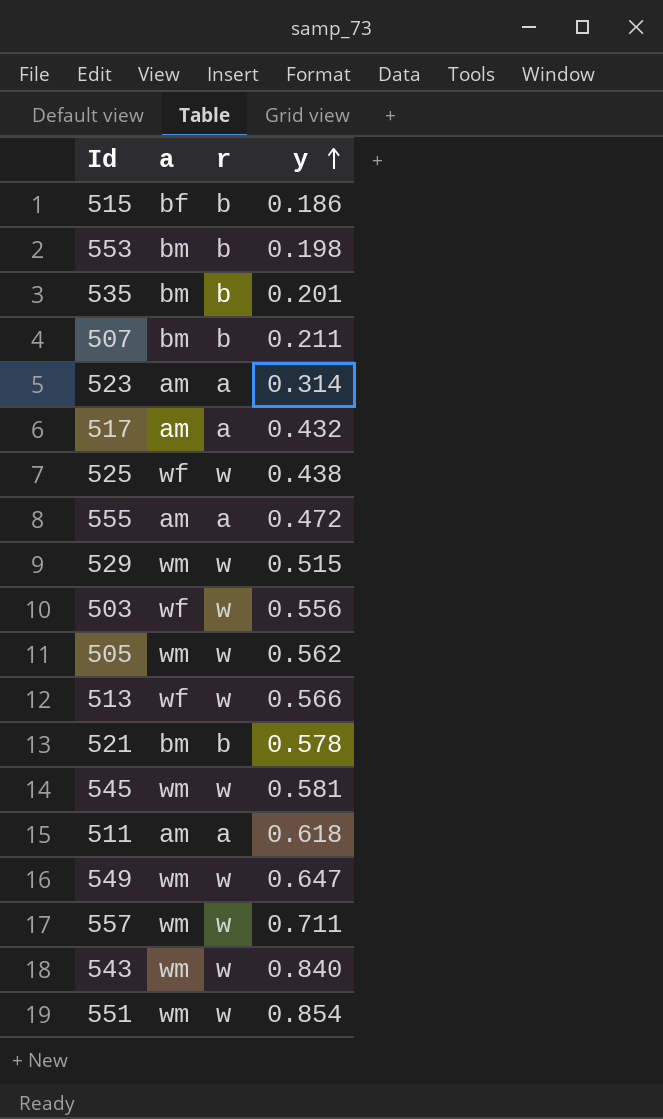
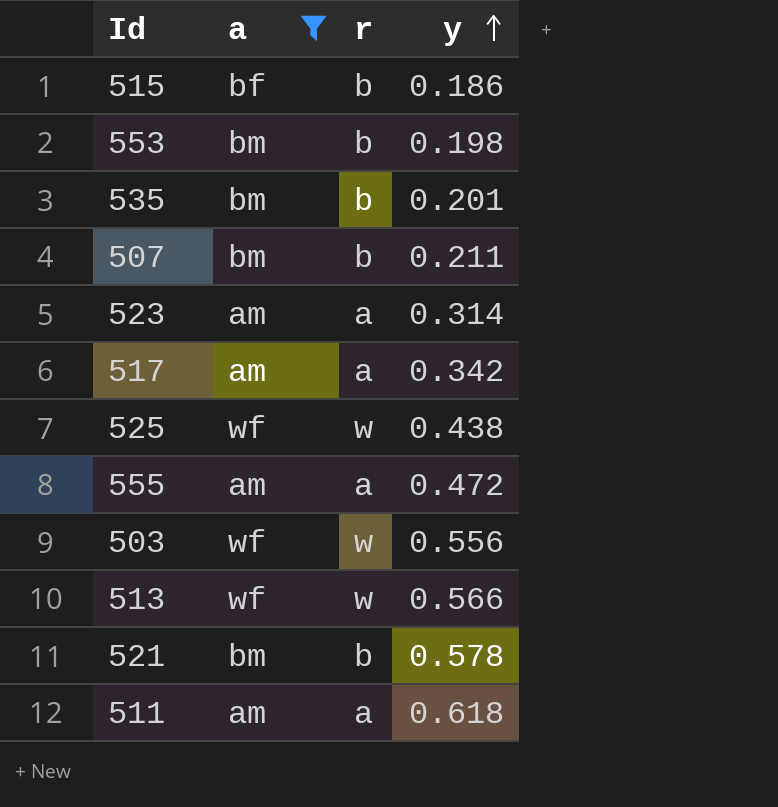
filter: none -> a != wm
517 | y: 0.432 -> 0.342

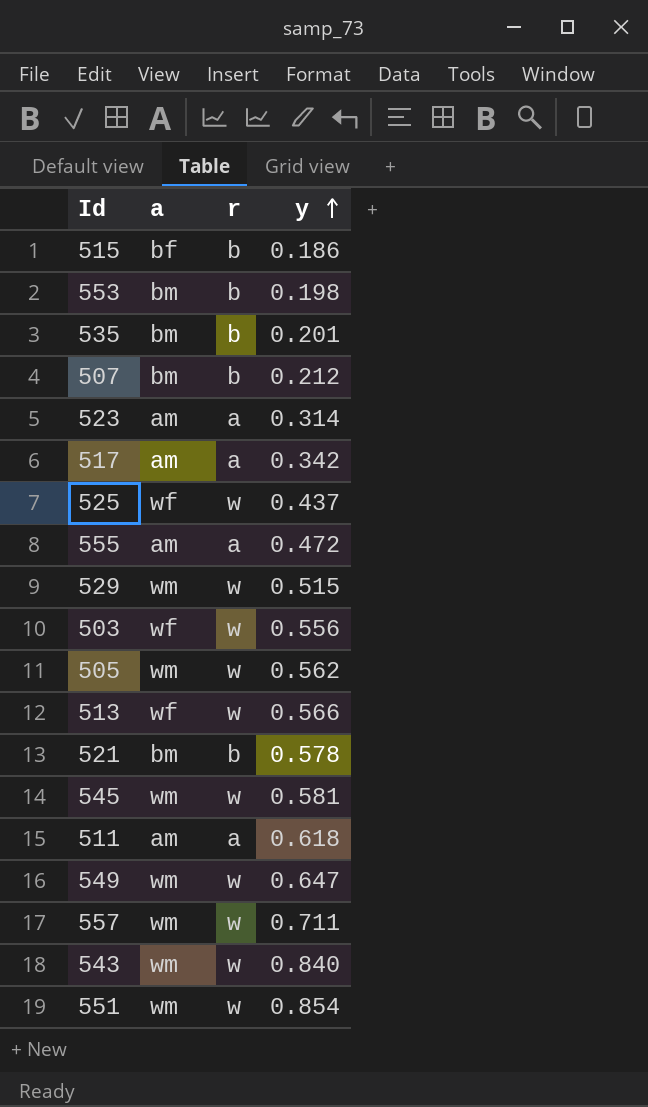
filter: a != wm -> none
507 | y: 0.211 -> 0.212
525 | y: 0.438 -> 0.437

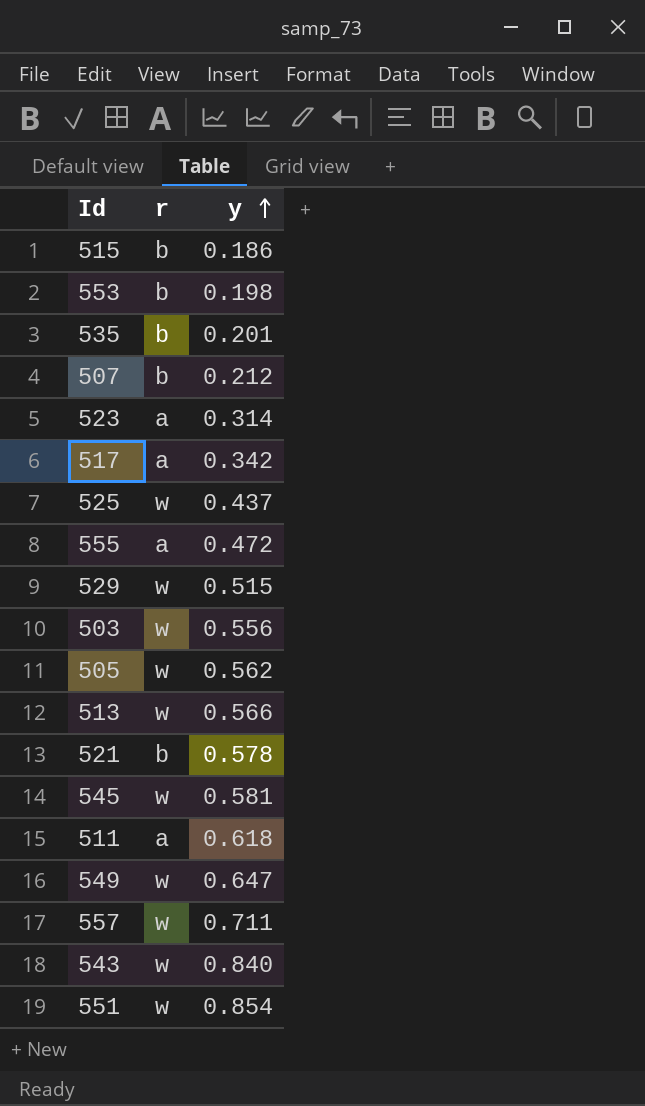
column a | position: 2 -> none

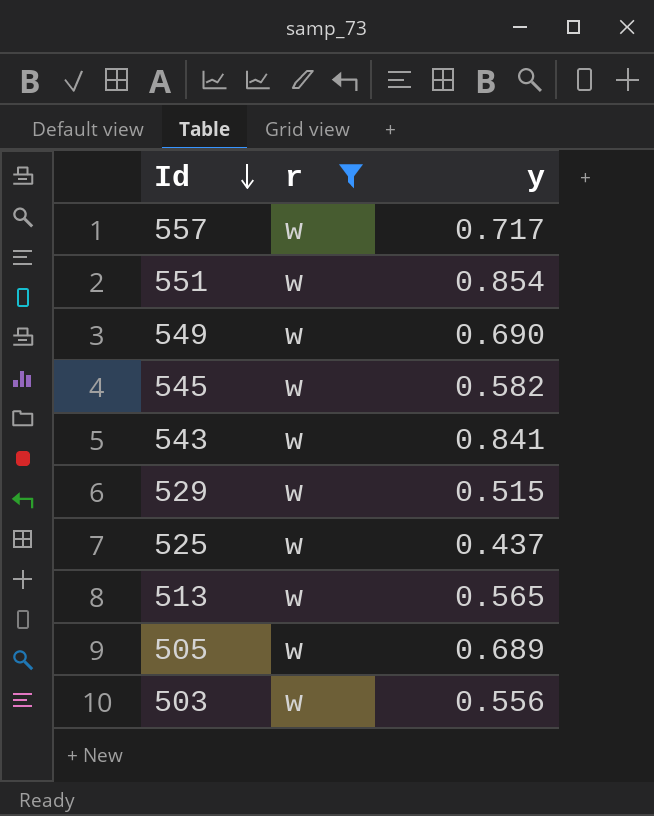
filter: none -> r = w
row order: y ascending -> Id descending
557 | y: 0.711 -> 0.717
549 | y: 0.647 -> 0.690
545 | y: 0.581 -> 0.582
543 | y: 0.840 -> 0.841
513 | y: 0.566 -> 0.565
505 | y: 0.562 -> 0.689

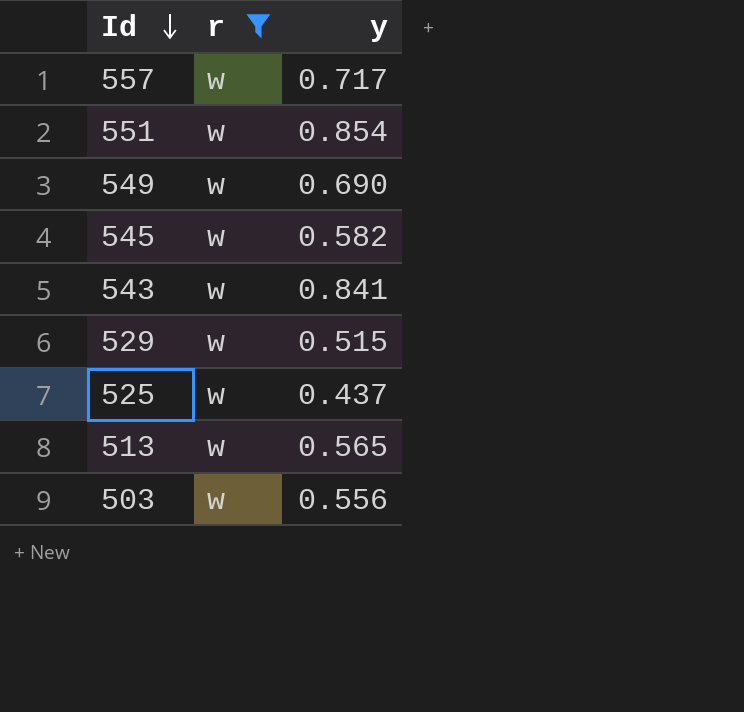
row 505: w | 0.689 -> none

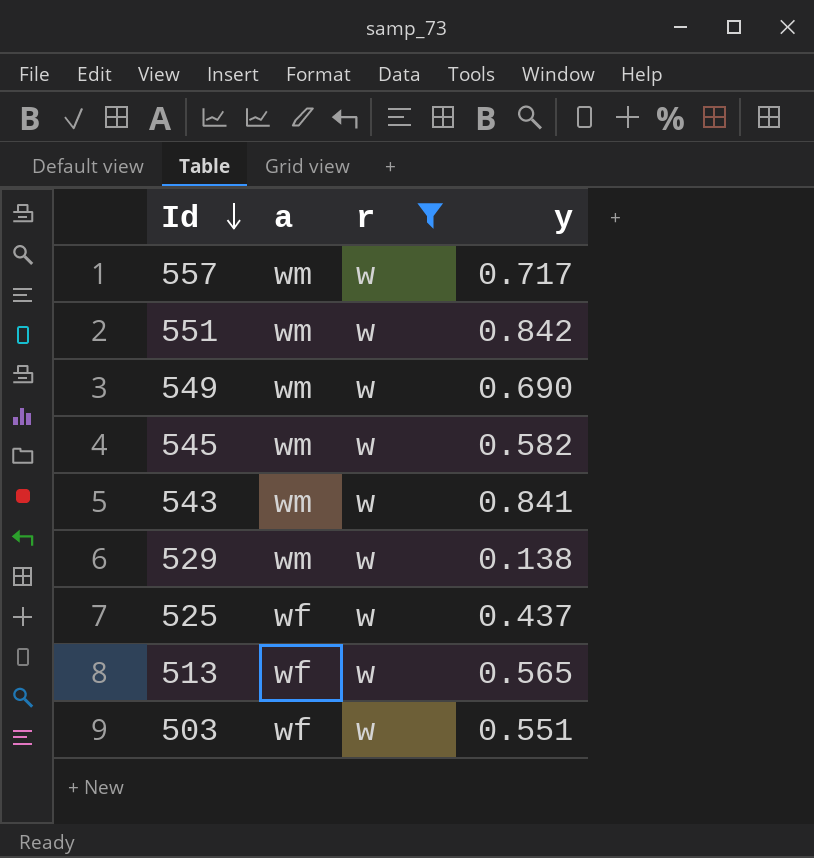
column a | position: none -> 2
551 | y: 0.854 -> 0.842
529 | y: 0.515 -> 0.138
503 | y: 0.556 -> 0.551

